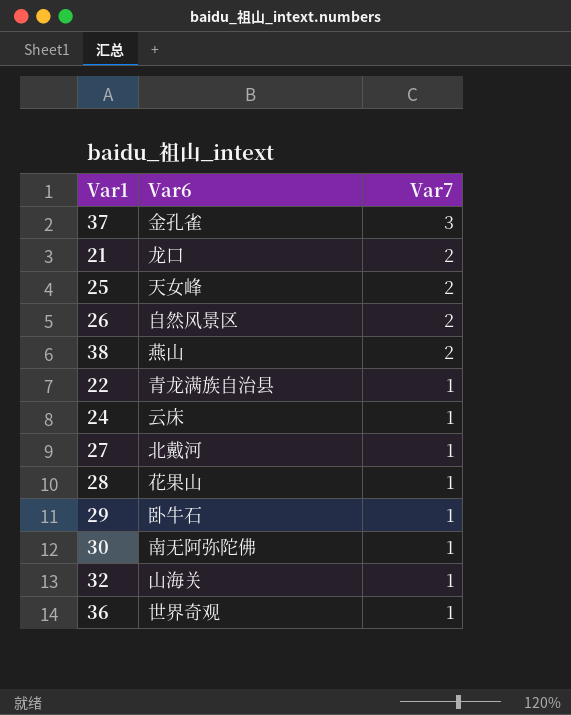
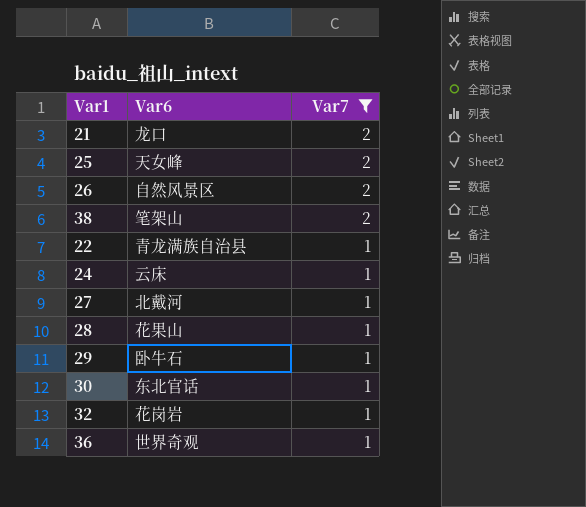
filter: none -> Var7 != 3
38 | Var6: 燕山 -> 笔架山
30 | Var6: 南无阿弥陀佛 -> 东北官话
32 | Var6: 山海关 -> 花岗岩

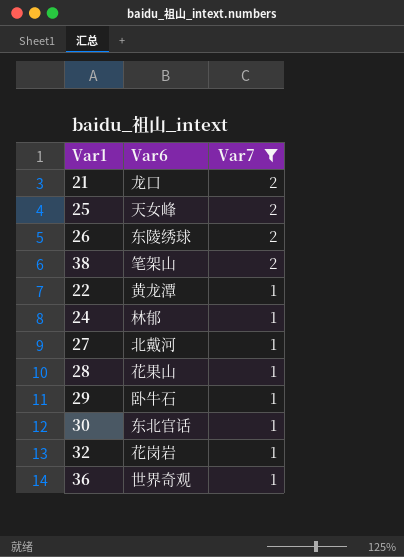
26 | Var6: 自然风景区 -> 东陵绣球
22 | Var6: 青龙满族自治县 -> 黄龙潭
24 | Var6: 云床 -> 林郁

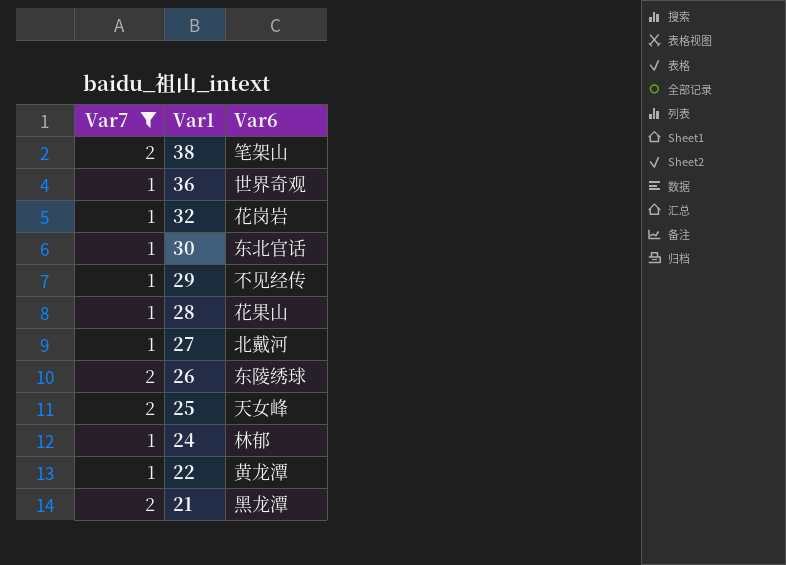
row order: Var7 descending -> Var1 descending
column Var7 | position: 3 -> 1
29 | Var6: 卧牛石 -> 不见经传
21 | Var6: 龙口 -> 黑龙潭

